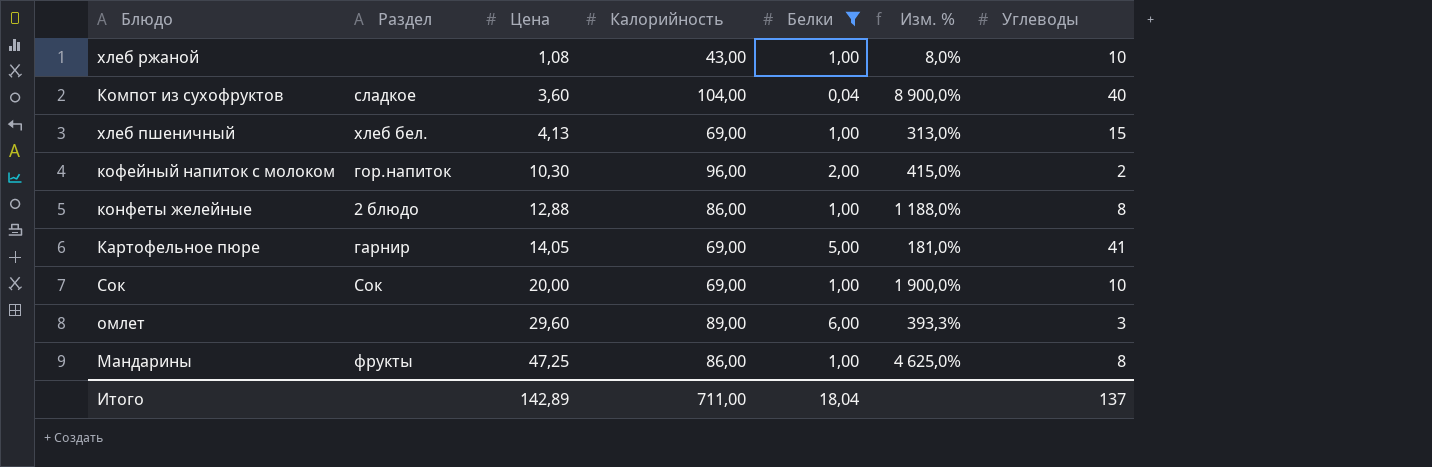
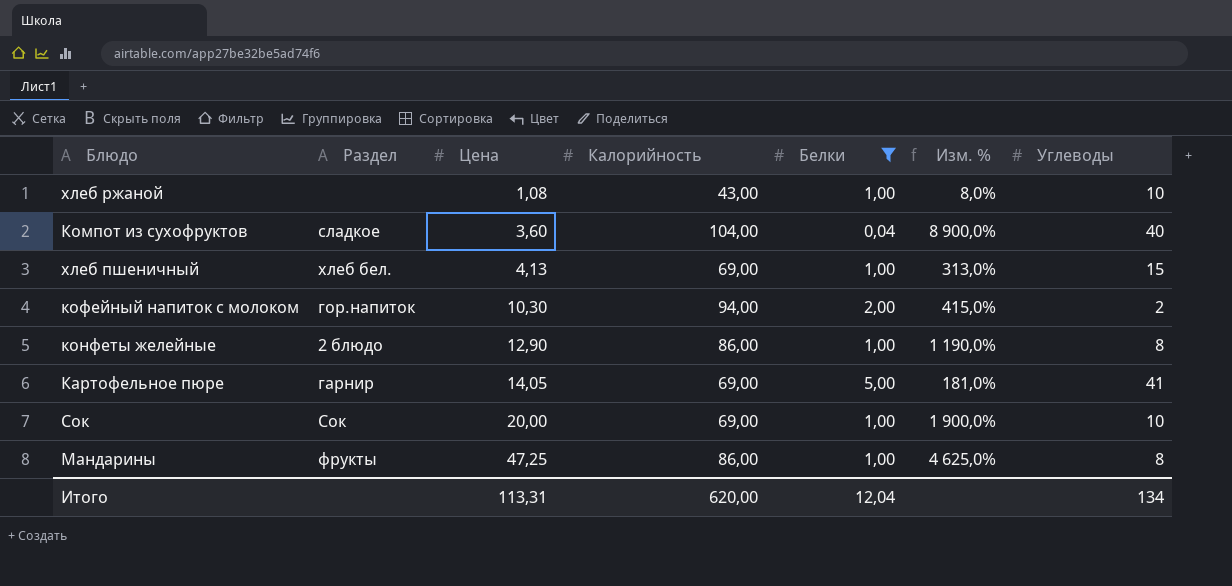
row омлет: none | 29,60 | 89,00 | 6,00 | 393,3% | 3 -> none
кофейный напиток с молоком | Калорийность: 96,00 -> 94,00
конфеты желейные | Цена: 12,88 -> 12,90
конфеты желейные | Изм. %: 1 188,0% -> 1 190,0%
Итого | Цена: 142,89 -> 113,31
Итого | Калорийность: 711,00 -> 620,00
Итого | Белки: 18,04 -> 12,04
Итого | Углеводы: 137 -> 134

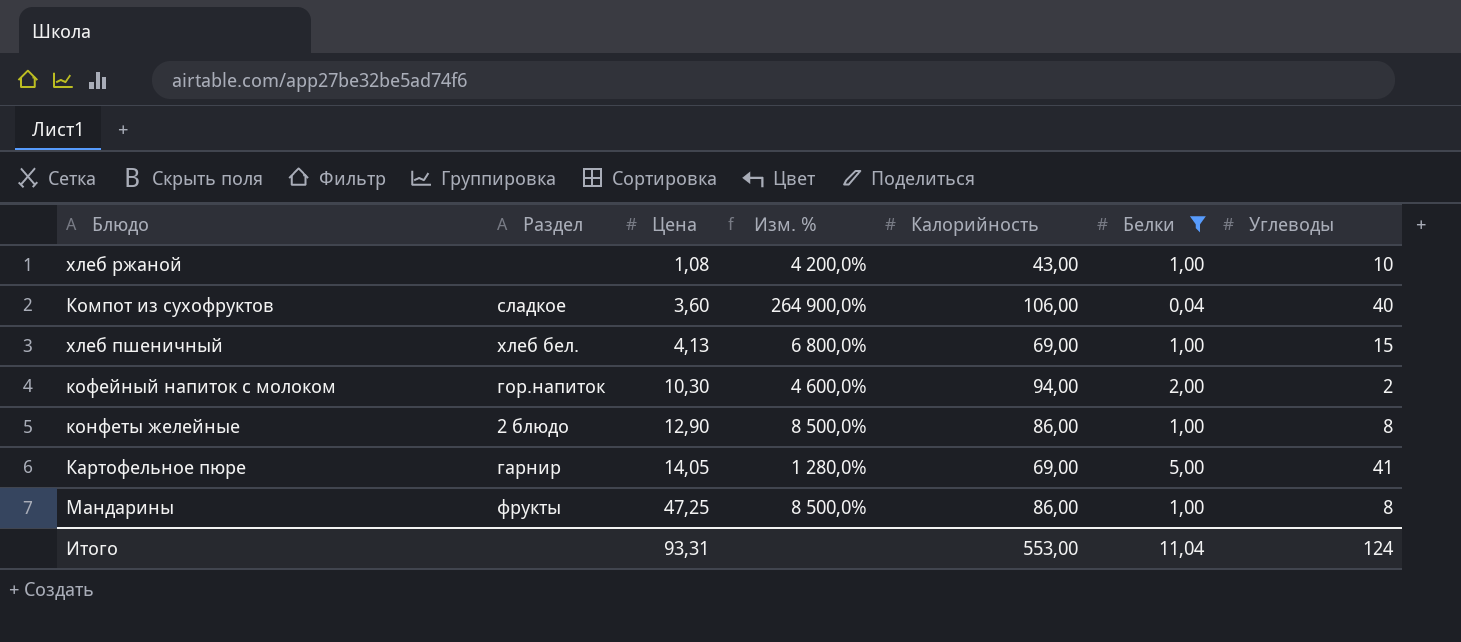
column Изм. % | formula: ([Цена] - [Белки]) / [Белки] -> ([Калорийность] - [Белки]) / [Белки]
column Изм. % | position: 6 -> 4
row Сок: Сок | 20,00 | 69,00 | 1,00 | 1 900,0% | 10 -> none
Компот из сухофруктов | Калорийность: 104,00 -> 106,00
Итого | Цена: 113,31 -> 93,31
Итого | Калорийность: 620,00 -> 553,00
Итого | Белки: 12,04 -> 11,04
Итого | Углеводы: 134 -> 124

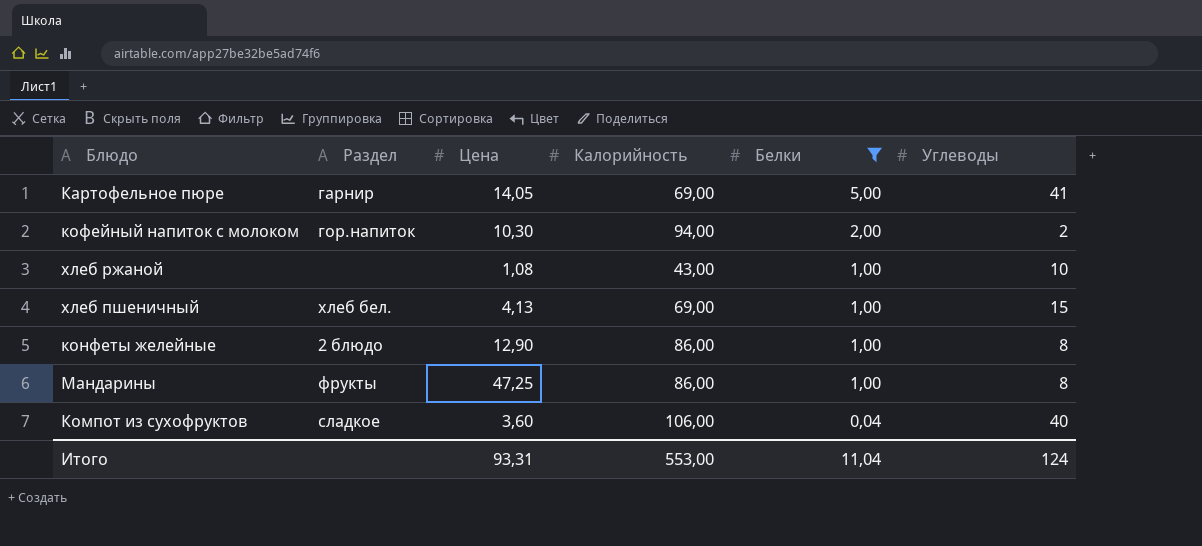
row order: Цена ascending -> Белки descending
column Изм. % | formula: ([Калорийность] - [Белки]) / [Белки] -> none

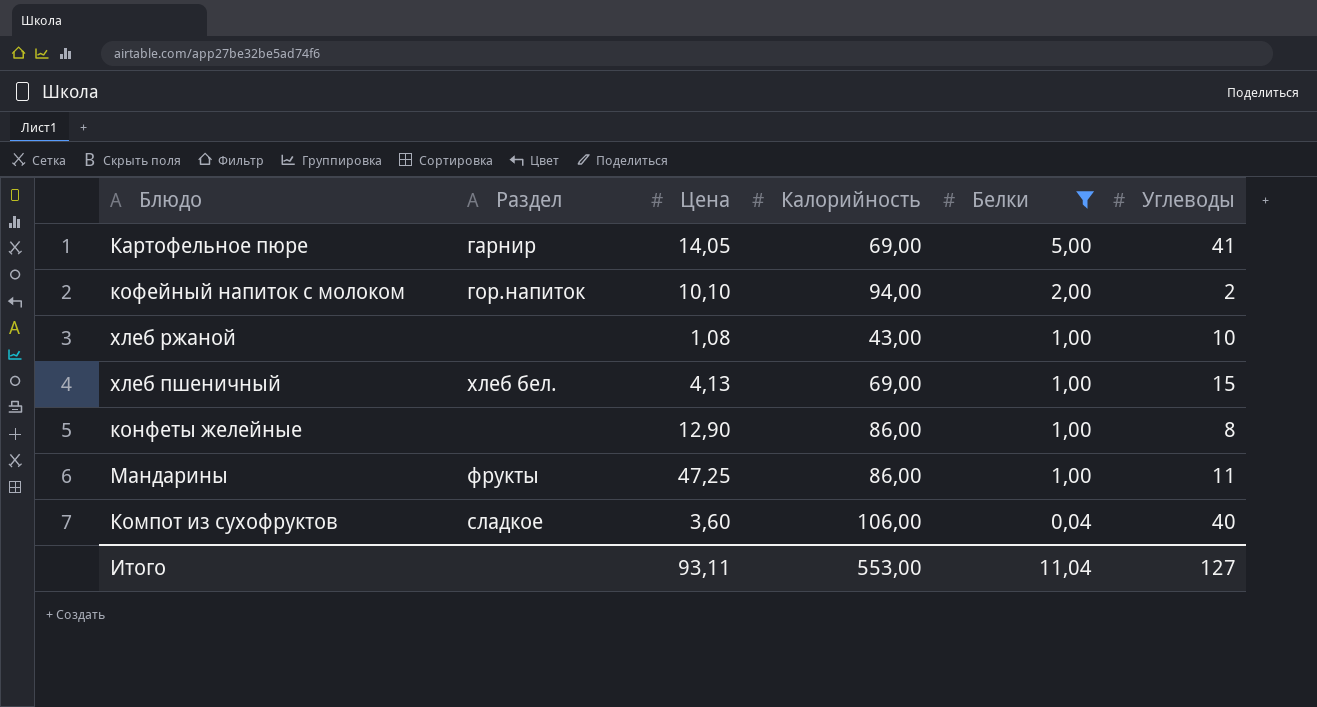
кофейный напиток с молоком | Цена: 10,30 -> 10,10
конфеты желейные | Раздел: 2 блюдо -> none
Мандарины | Углеводы: 8 -> 11
Итого | Цена: 93,31 -> 93,11
Итого | Углеводы: 124 -> 127

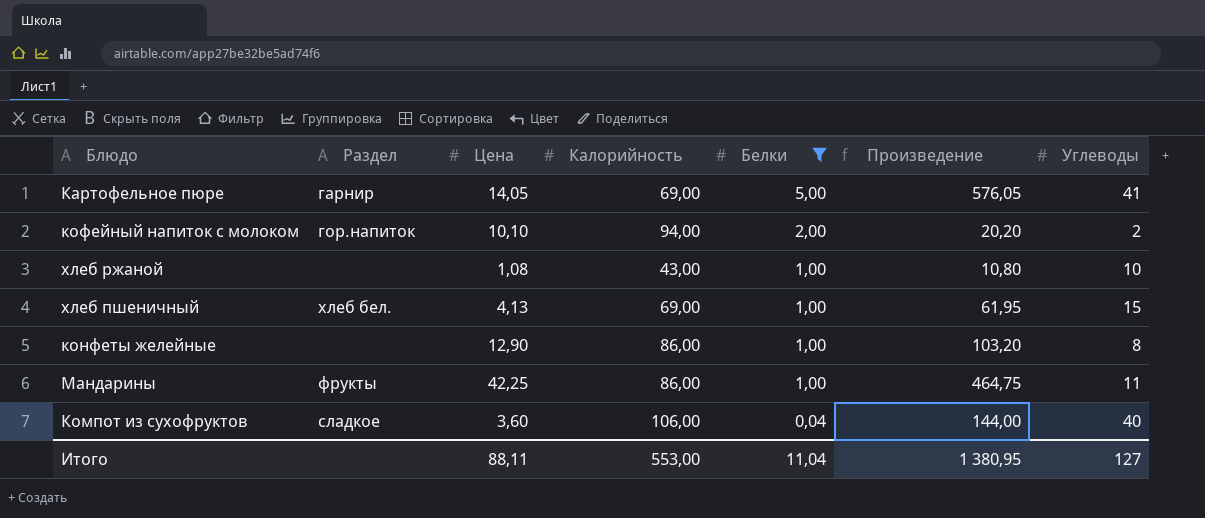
column Произведение | formula: none -> [Цена] * [Углеводы]
Мандарины | Цена: 47,25 -> 42,25
Итого | Цена: 93,11 -> 88,11

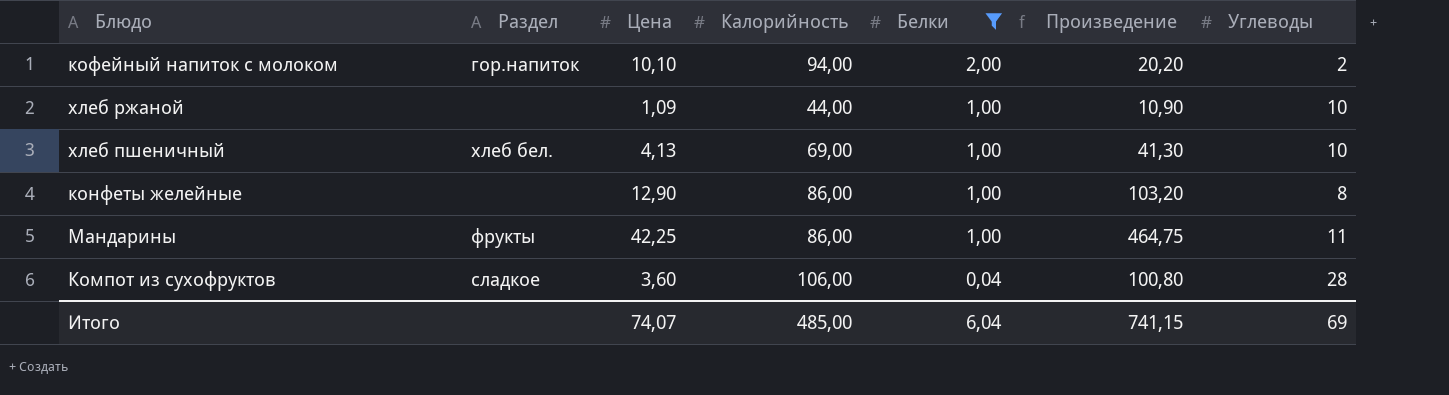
row Картофельное пюре: гарнир | 14,05 | 69,00 | 5,00 | 576,05 | 41 -> none
хлеб ржаной | Цена: 1,08 -> 1,09
хлеб ржаной | Калорийность: 43,00 -> 44,00
хлеб ржаной | Произведение: 10,80 -> 10,90
хлеб пшеничный | Произведение: 61,95 -> 41,30
хлеб пшеничный | Углеводы: 15 -> 10
Компот из сухофруктов | Произведение: 144,00 -> 100,80
Компот из сухофруктов | Углеводы: 40 -> 28
Итого | Цена: 88,11 -> 74,07
Итого | Калорийность: 553,00 -> 485,00
Итого | Белки: 11,04 -> 6,04
Итого | Произведение: 1 380,95 -> 741,15
Итого | Углеводы: 127 -> 69

